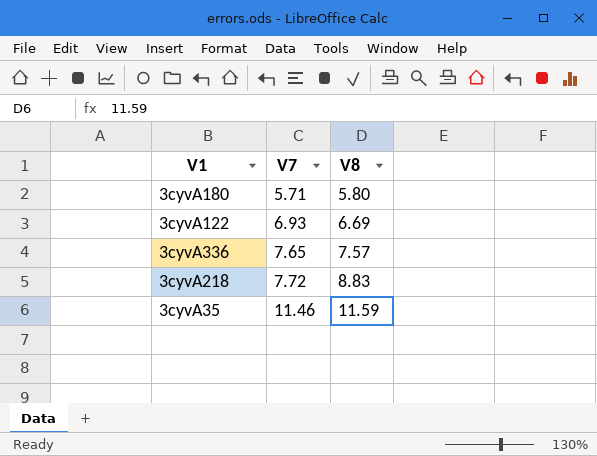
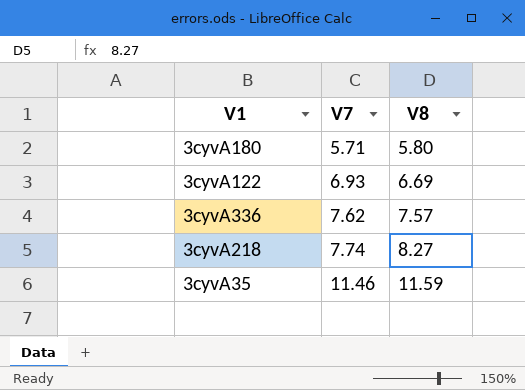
3cyvA336 | V7: 7.65 -> 7.62
3cyvA218 | V7: 7.72 -> 7.74
3cyvA218 | V8: 8.83 -> 8.27

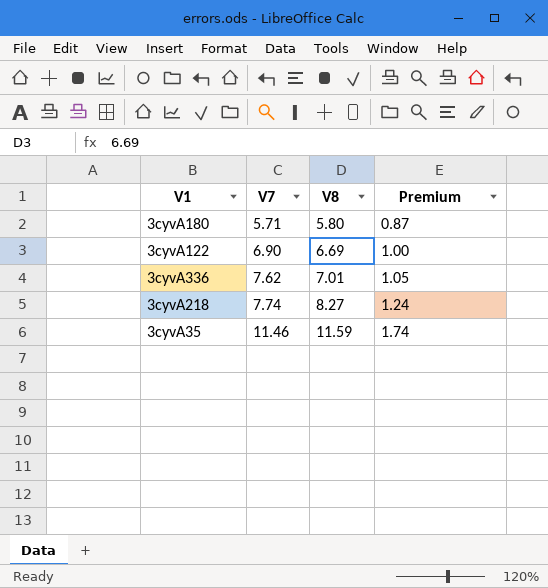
column Premium | formula: none -> [V8] * 0.15
3cyvA122 | V7: 6.93 -> 6.90
3cyvA336 | V8: 7.57 -> 7.01

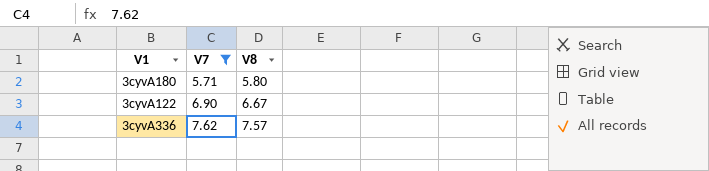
filter: none -> V7 <= 7.62
column Premium | formula: [V8] * 0.15 -> none
3cyvA122 | V8: 6.69 -> 6.67
3cyvA336 | V8: 7.01 -> 7.57

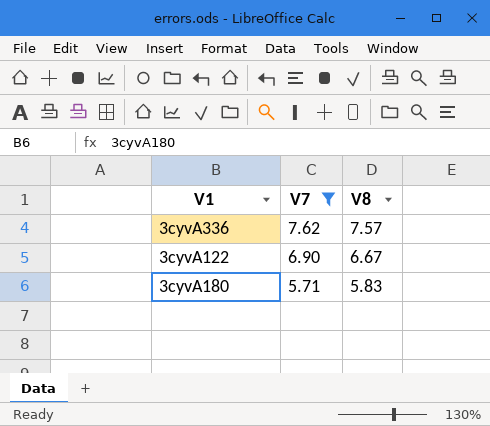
row order: V7 ascending -> V7 descending
3cyvA180 | V8: 5.80 -> 5.83

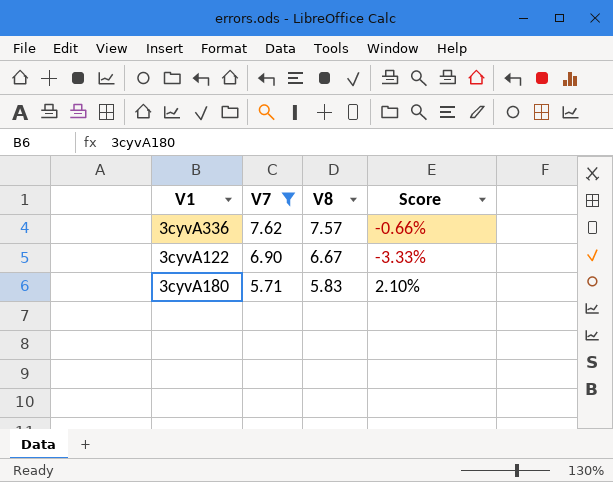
column Score | formula: none -> ([V8] - [V7]) / [V7]

